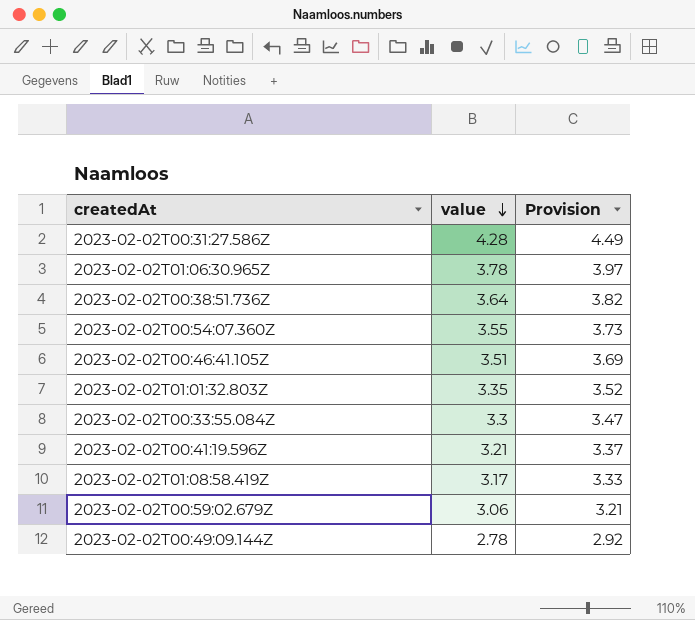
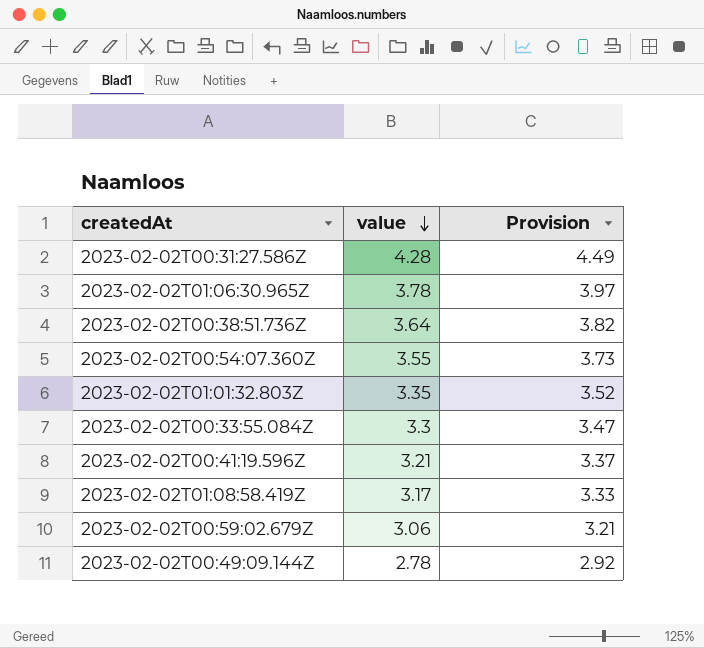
row 2023-02-02T00:46:41.105Z: 3.51 | 3.69 -> none

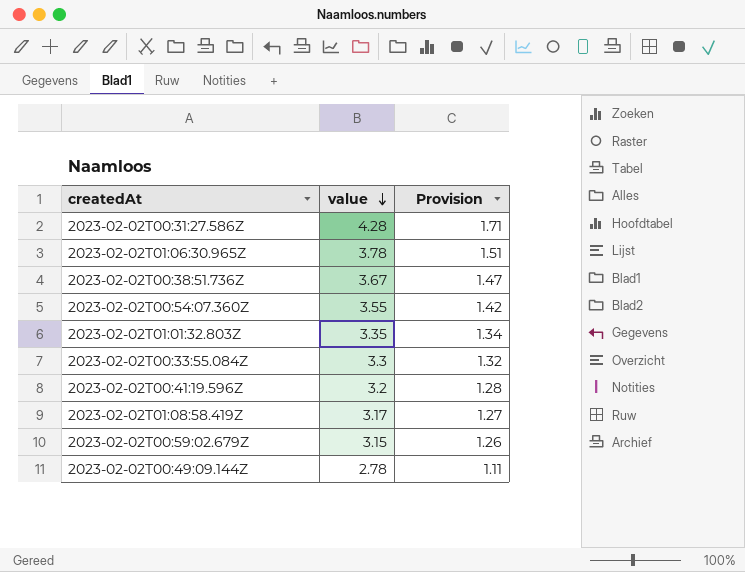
column Provision | formula: [value] * 1.05 -> [value] * 0.4
2023-02-02T00:38:51.736Z | value: 3.64 -> 3.67
2023-02-02T00:41:19.596Z | value: 3.21 -> 3.2
2023-02-02T00:59:02.679Z | value: 3.06 -> 3.15

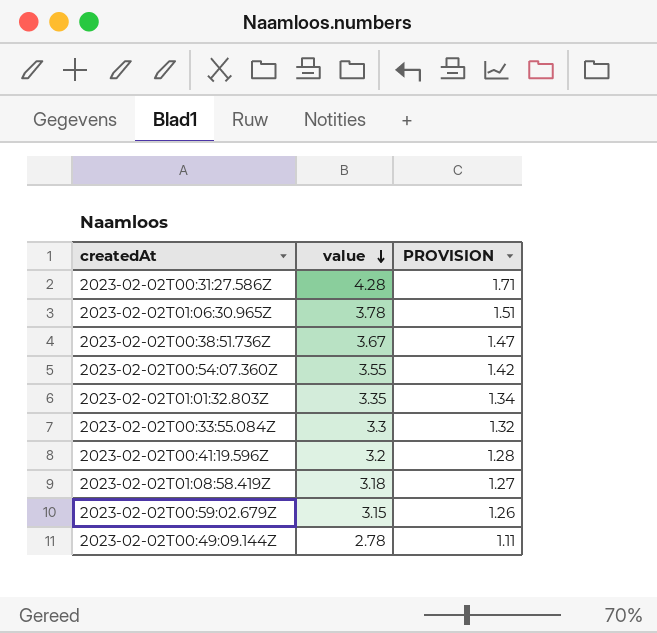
column name: Provision -> PROVISION
2023-02-02T01:08:58.419Z | value: 3.17 -> 3.18

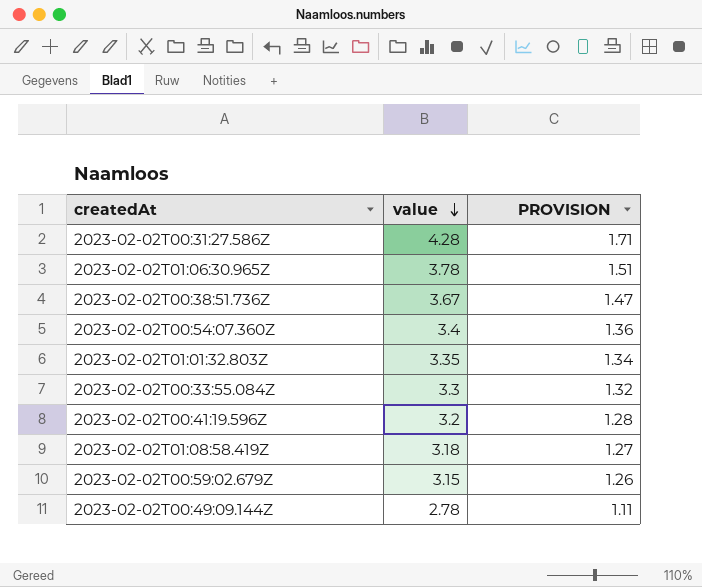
2023-02-02T00:54:07.360Z | value: 3.55 -> 3.4
2023-02-02T00:54:07.360Z | PROVISION: 1.42 -> 1.36

